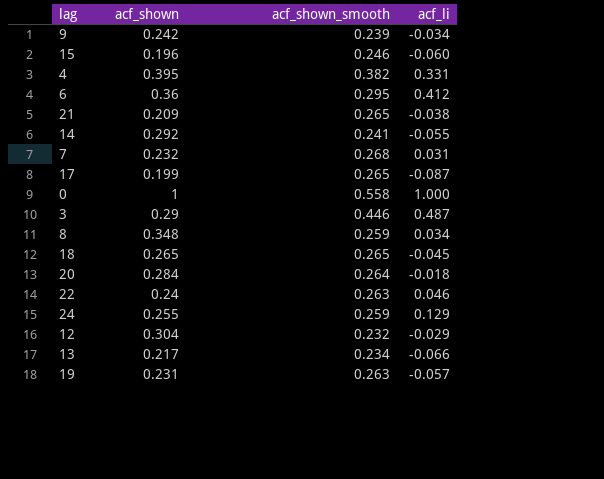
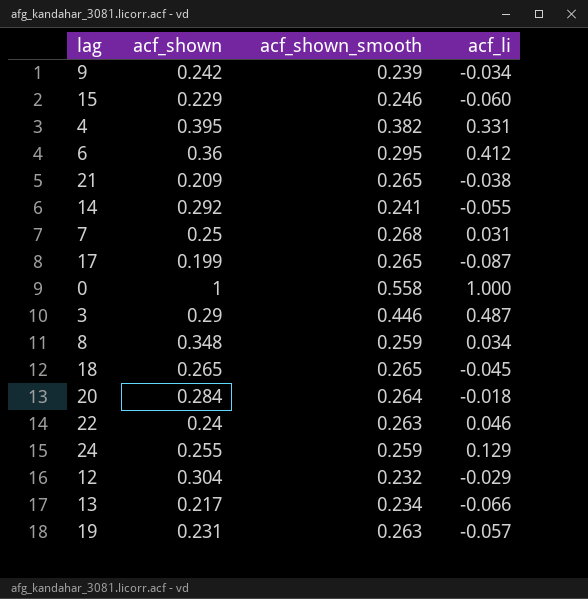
15 | acf_shown: 0.196 -> 0.229
7 | acf_shown: 0.232 -> 0.25

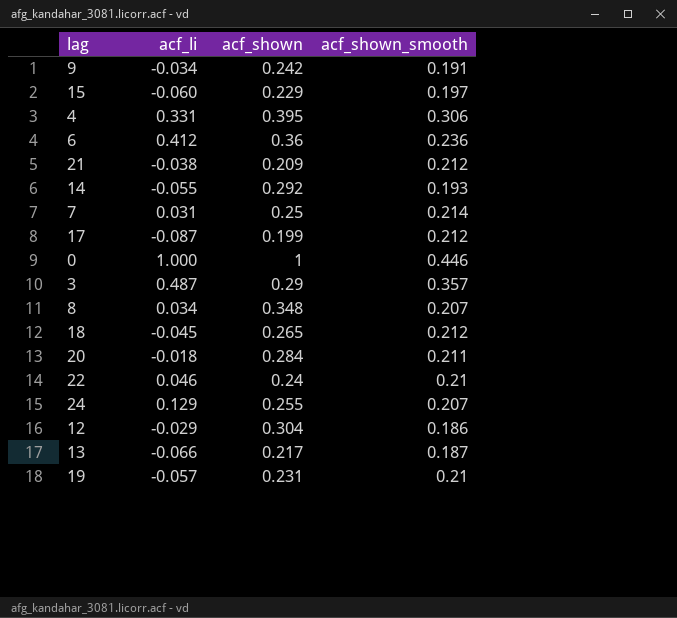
column acf_li | position: 4 -> 2
9 | acf_shown_smooth: 0.239 -> 0.191
15 | acf_shown_smooth: 0.246 -> 0.197
4 | acf_shown_smooth: 0.382 -> 0.306
6 | acf_shown_smooth: 0.295 -> 0.236
21 | acf_shown_smooth: 0.265 -> 0.212
14 | acf_shown_smooth: 0.241 -> 0.193
7 | acf_shown_smooth: 0.268 -> 0.214
17 | acf_shown_smooth: 0.265 -> 0.212
0 | acf_shown_smooth: 0.558 -> 0.446
3 | acf_shown_smooth: 0.446 -> 0.357
8 | acf_shown_smooth: 0.259 -> 0.207
18 | acf_shown_smooth: 0.265 -> 0.212
20 | acf_shown_smooth: 0.264 -> 0.211
22 | acf_shown_smooth: 0.263 -> 0.21
24 | acf_shown_smooth: 0.259 -> 0.207
12 | acf_shown_smooth: 0.232 -> 0.186
13 | acf_shown_smooth: 0.234 -> 0.187
19 | acf_shown_smooth: 0.263 -> 0.21

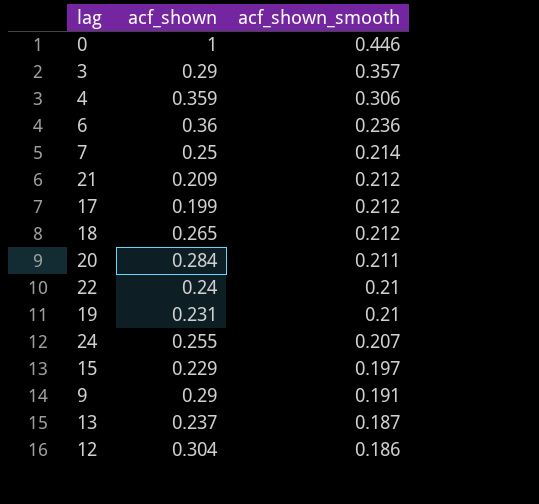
row order: none -> acf_shown_smooth descending
column acf_li | position: 2 -> none
row 14: -0.055 | 0.292 | 0.193 -> none
row 8: 0.034 | 0.348 | 0.207 -> none
4 | acf_shown: 0.395 -> 0.359
9 | acf_shown: 0.242 -> 0.29
13 | acf_shown: 0.217 -> 0.237

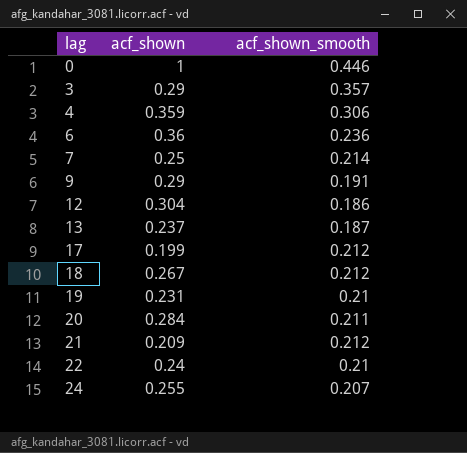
row order: acf_shown_smooth descending -> lag ascending
row 15: 0.229 | 0.197 -> none
18 | acf_shown: 0.265 -> 0.267

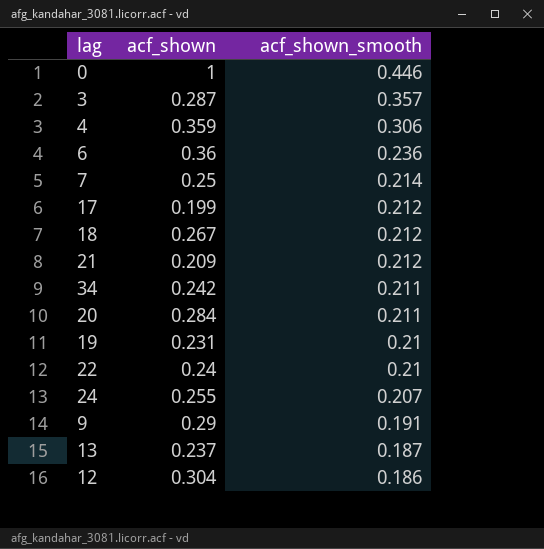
row order: lag ascending -> acf_shown_smooth descending
3 | acf_shown: 0.29 -> 0.287
row 34: none -> 0.242 | 0.211

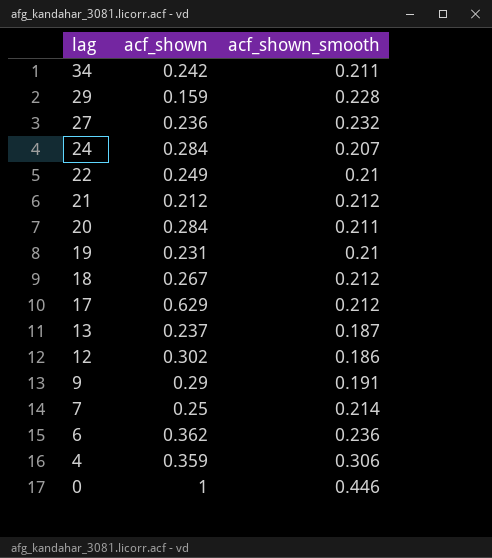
row order: acf_shown_smooth descending -> lag descending
row 3: 0.287 | 0.357 -> none
row 29: none -> 0.159 | 0.228
row 27: none -> 0.236 | 0.232
24 | acf_shown: 0.255 -> 0.284
22 | acf_shown: 0.24 -> 0.249
21 | acf_shown: 0.209 -> 0.212
17 | acf_shown: 0.199 -> 0.629
12 | acf_shown: 0.304 -> 0.302
6 | acf_shown: 0.36 -> 0.362

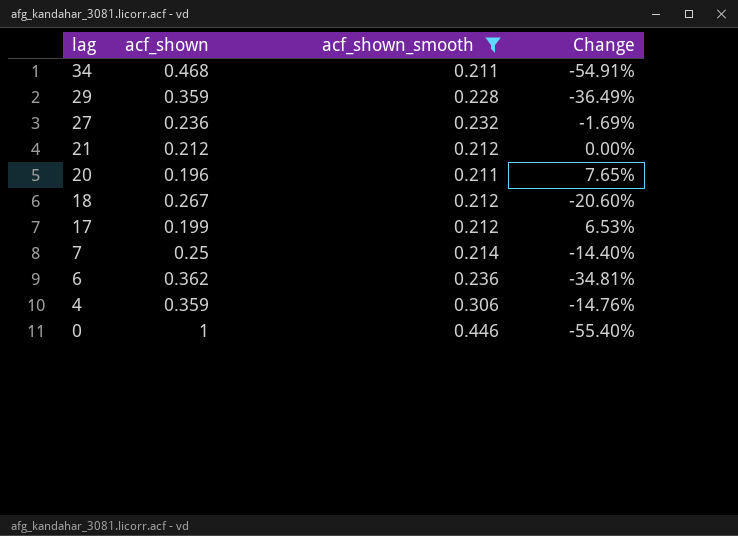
filter: none -> acf_shown_smooth >= 0.211
column Change | formula: none -> ([acf_shown_smooth] - [acf_shown]) / [acf_shown]
34 | acf_shown: 0.242 -> 0.468
29 | acf_shown: 0.159 -> 0.359
20 | acf_shown: 0.284 -> 0.196
17 | acf_shown: 0.629 -> 0.199

